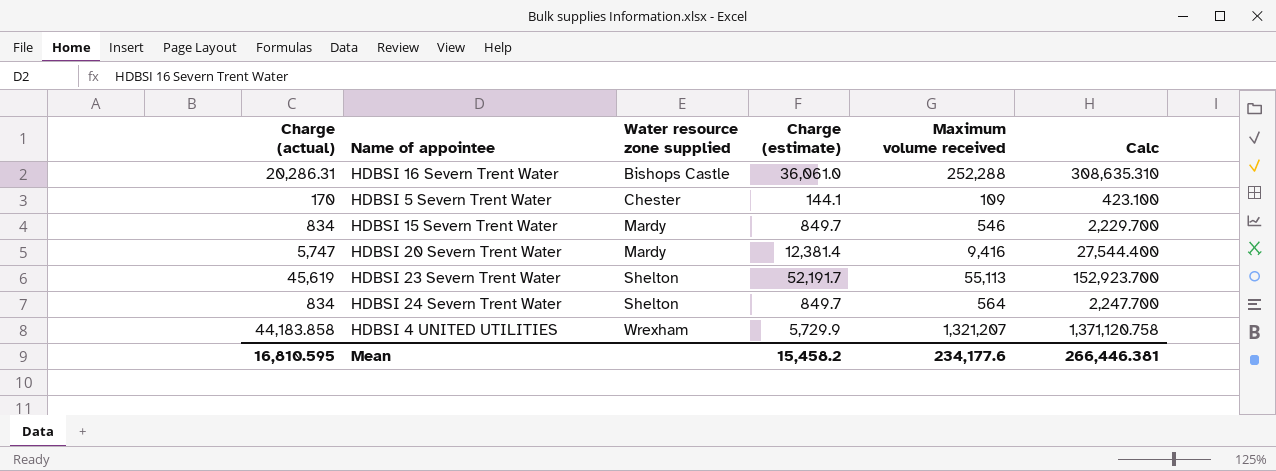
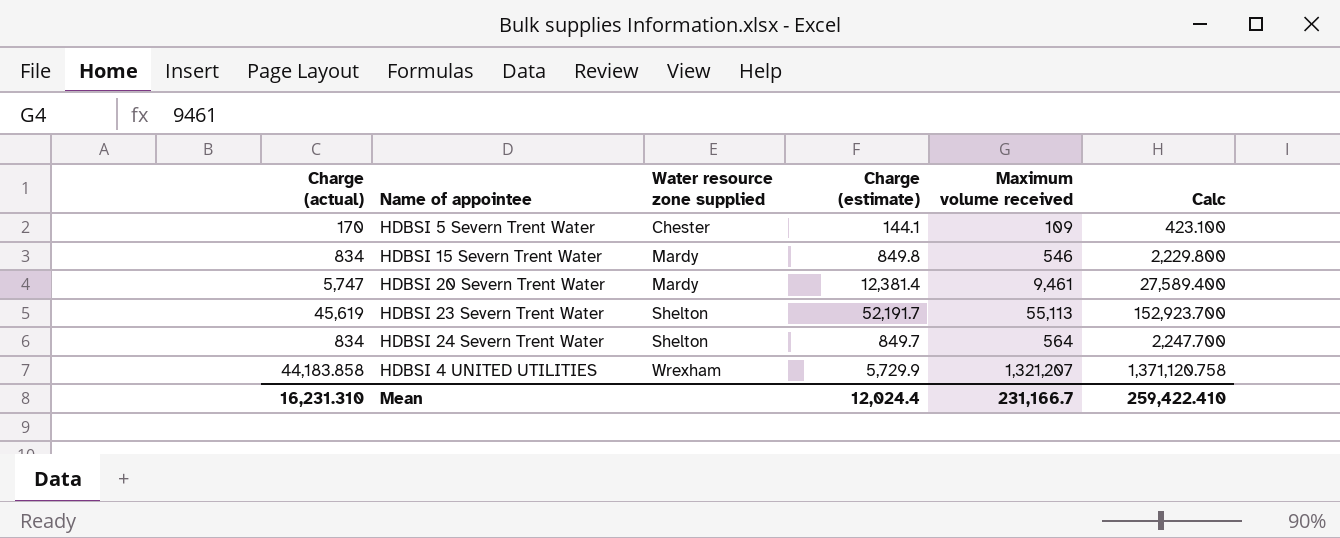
row HDBSI 16 Severn Trent Water: 20,286.31 | Bishops Castle | 36,061.0 | 252,288 | 308,635.310 -> none
HDBSI 15 Severn Trent Water | Charge (estimate): 849.7 -> 849.8
HDBSI 15 Severn Trent Water | Calc: 2,229.700 -> 2,229.800
HDBSI 20 Severn Trent Water | Maximum volume received: 9,416 -> 9,461
HDBSI 20 Severn Trent Water | Calc: 27,544.400 -> 27,589.400
Mean | Charge (actual): 16,810.595 -> 16,231.310
Mean | Charge (estimate): 15,458.2 -> 12,024.4
Mean | Maximum volume received: 234,177.6 -> 231,166.7
Mean | Calc: 266,446.381 -> 259,422.410

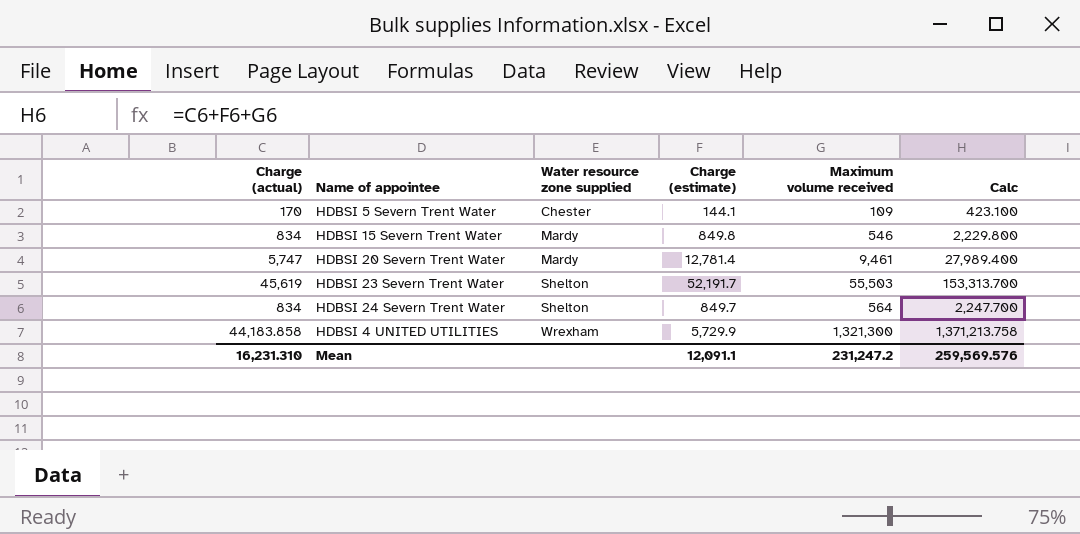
HDBSI 20 Severn Trent Water | Charge (estimate): 12,381.4 -> 12,781.4
HDBSI 20 Severn Trent Water | Calc: 27,589.400 -> 27,989.400
HDBSI 23 Severn Trent Water | Maximum volume received: 55,113 -> 55,503
HDBSI 23 Severn Trent Water | Calc: 152,923.700 -> 153,313.700
HDBSI 4 UNITED UTILITIES | Maximum volume received: 1,321,207 -> 1,321,300
HDBSI 4 UNITED UTILITIES | Calc: 1,371,120.758 -> 1,371,213.758
Mean | Charge (estimate): 12,024.4 -> 12,091.1
Mean | Maximum volume received: 231,166.7 -> 231,247.2
Mean | Calc: 259,422.410 -> 259,569.576

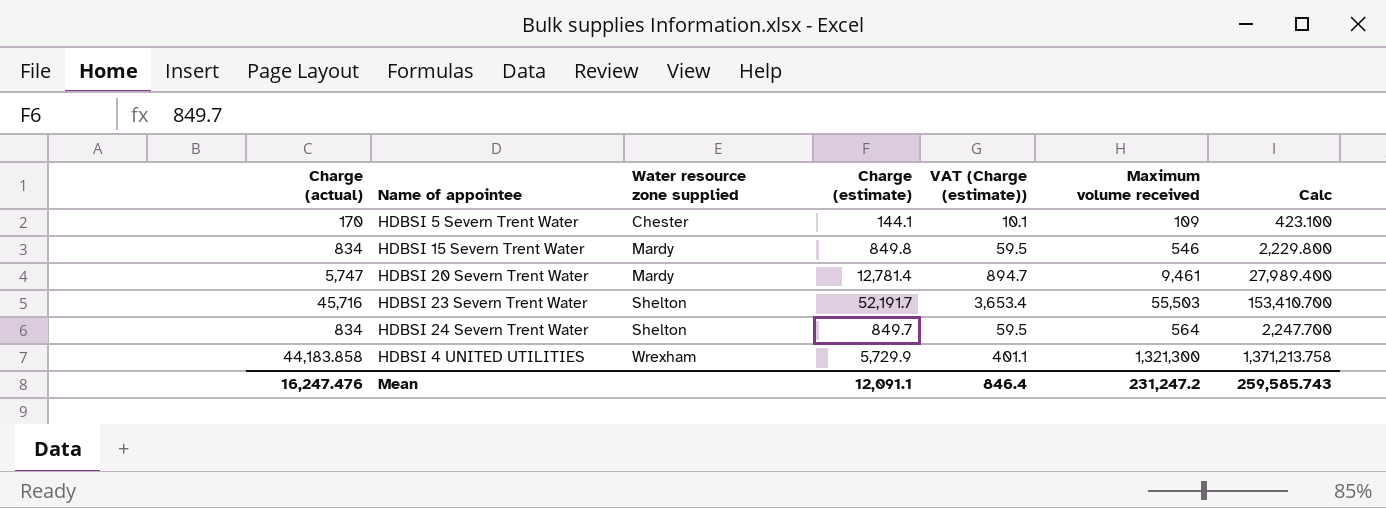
column VAT (Charge (estimate)) | formula: none -> [Charge (estimate)] * 0.07
HDBSI 23 Severn Trent Water | Charge (actual): 45,619 -> 45,716
HDBSI 23 Severn Trent Water | Calc: 153,313.700 -> 153,410.700
Mean | Charge (actual): 16,231.310 -> 16,247.476
Mean | Calc: 259,569.576 -> 259,585.743

